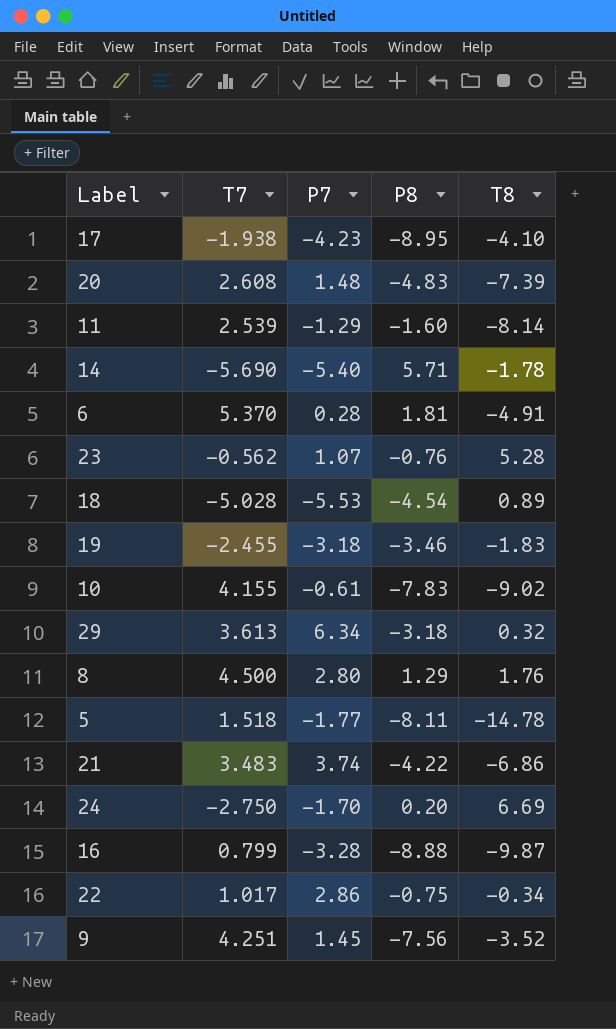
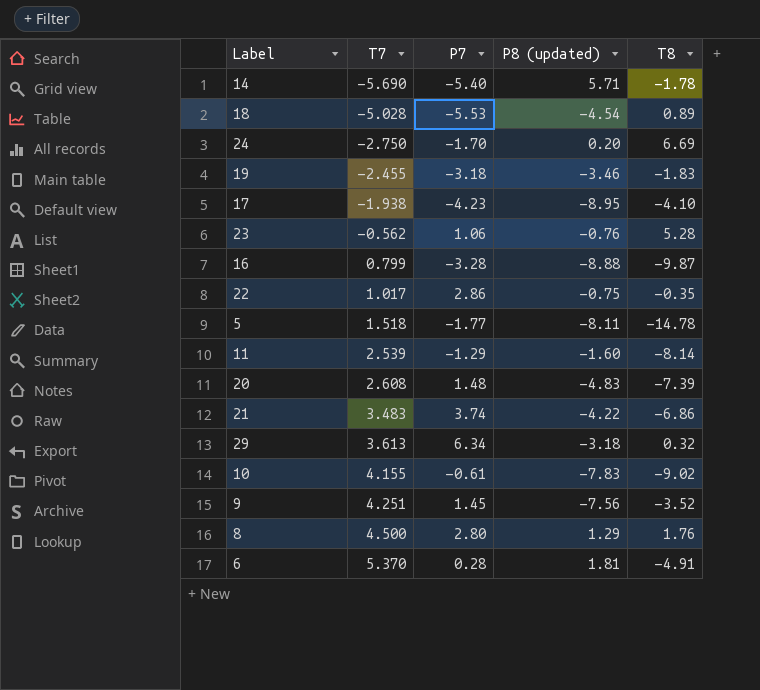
row order: none -> T7 ascending
column name: P8 -> P8 (updated)
23 | P7: 1.07 -> 1.06
22 | T8: -0.34 -> -0.35

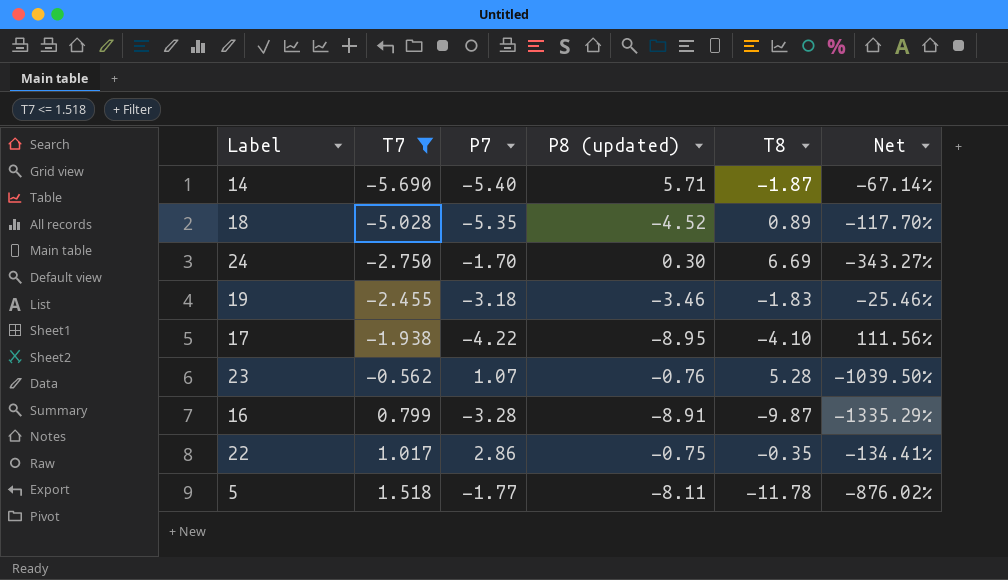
filter: none -> T7 <= 1.518
column Net | formula: none -> ([T8] - [T7]) / [T7]
14 | T8: -1.78 -> -1.87
18 | P7: -5.53 -> -5.35
18 | P8 (updated): -4.54 -> -4.52
24 | P8 (updated): 0.20 -> 0.30
17 | P7: -4.23 -> -4.22
23 | P7: 1.06 -> 1.07
16 | P8 (updated): -8.88 -> -8.91
5 | T8: -14.78 -> -11.78

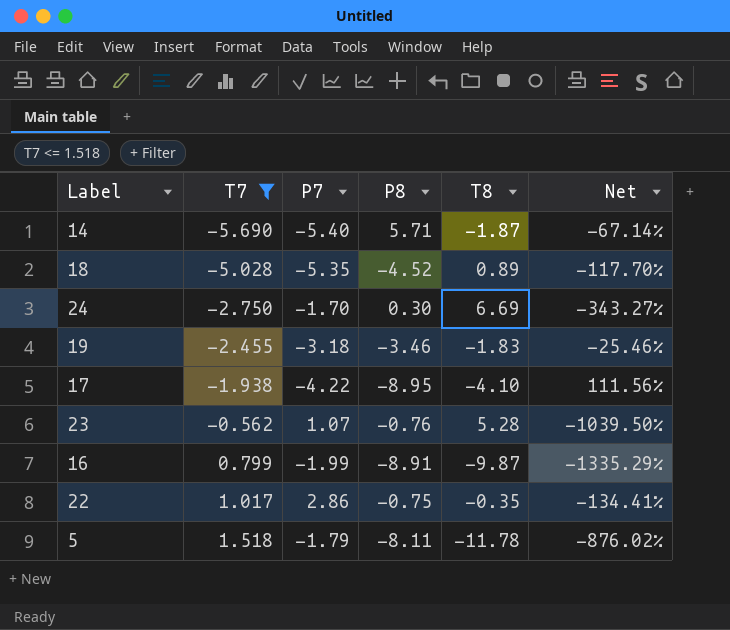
column name: P8 (updated) -> P8
16 | P7: -3.28 -> -1.99
5 | P7: -1.77 -> -1.79

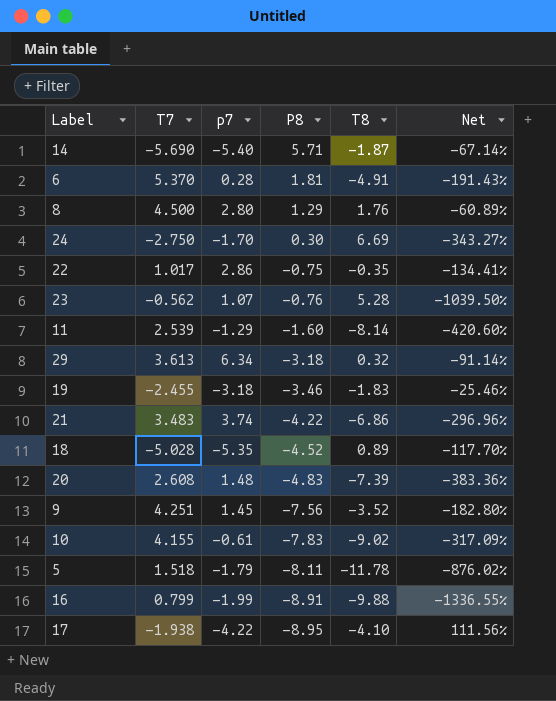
filter: T7 <= 1.518 -> none
row order: T7 ascending -> P8 descending
column name: P7 -> p7
16 | T8: -9.87 -> -9.88
16 | Net: -1335.29% -> -1336.55%

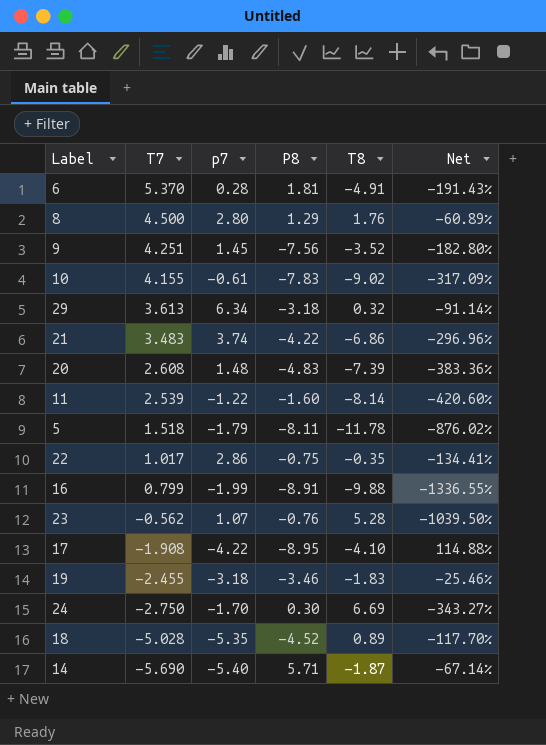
row order: P8 descending -> T7 descending
11 | p7: -1.29 -> -1.22
17 | T7: -1.938 -> -1.908
17 | Net: 111.56% -> 114.88%

